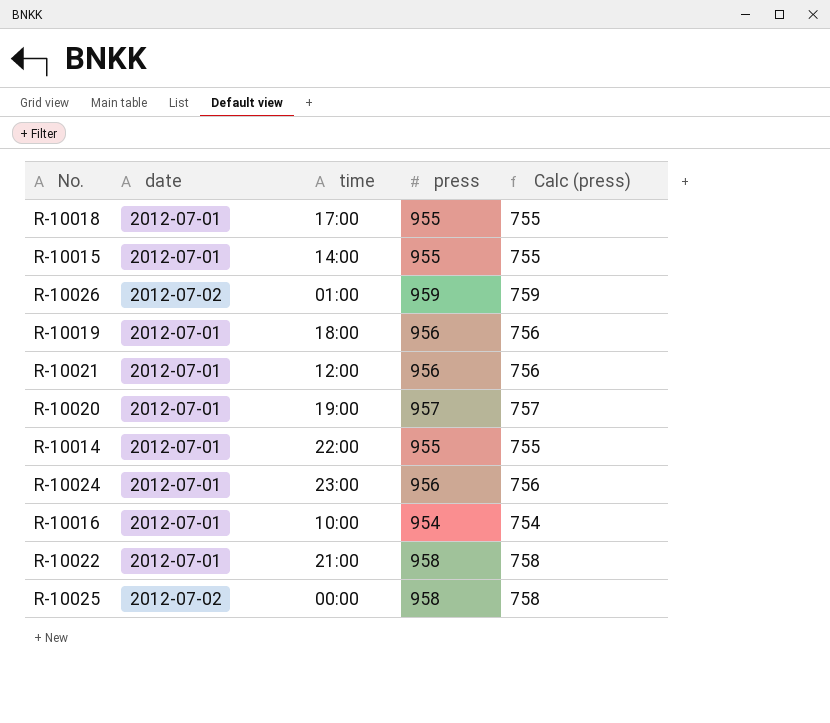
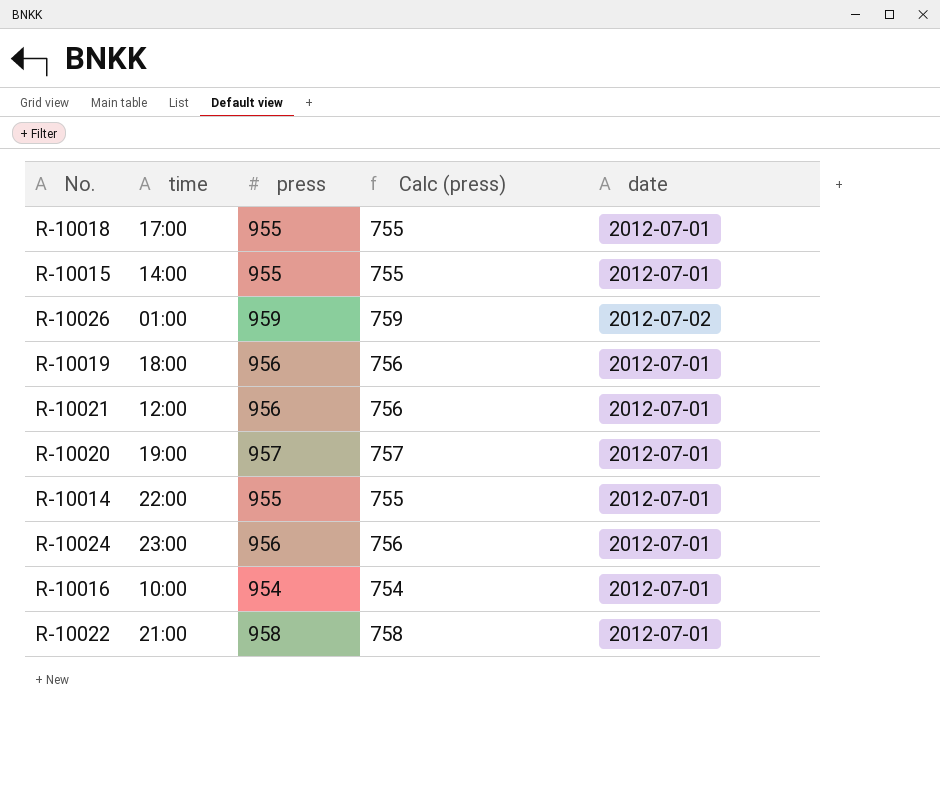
column date | position: 2 -> 5
row R-10025: 2012-07-02 | 00:00 | 958 | 758 -> none

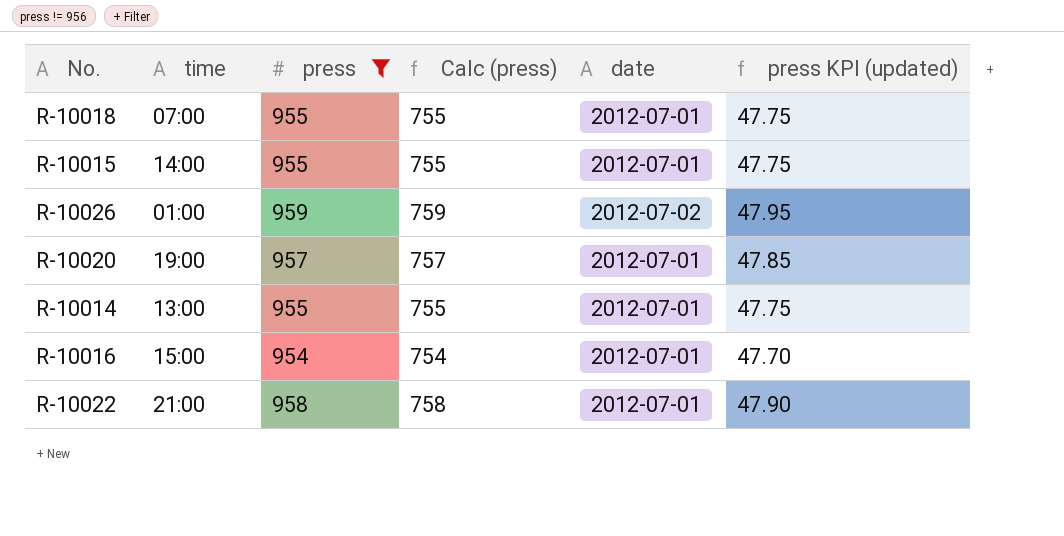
filter: none -> press != 956
column press KPI (updated) | formula: none -> [press] * 0.05
R-10018 | time: 17:00 -> 07:00
R-10014 | time: 22:00 -> 13:00
R-10016 | time: 10:00 -> 15:00

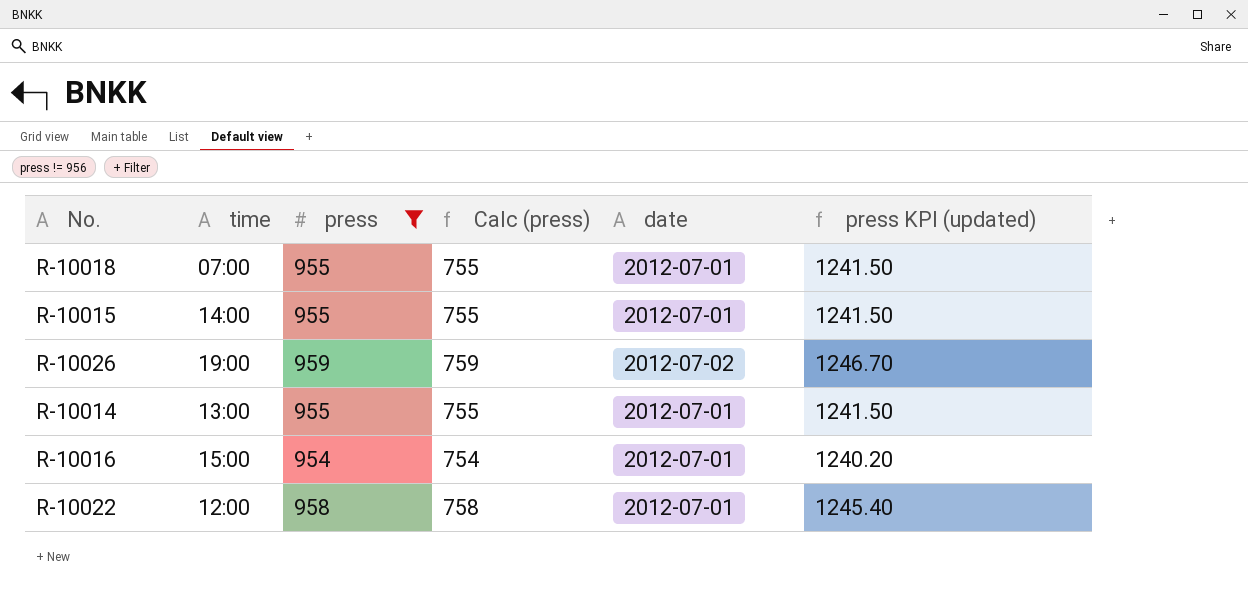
column press KPI (updated) | formula: [press] * 0.05 -> [press] * 1.3
row R-10020: 19:00 | 957 | 757 | 2012-07-01 | 47.85 -> none
R-10026 | time: 01:00 -> 19:00
R-10022 | time: 21:00 -> 12:00

